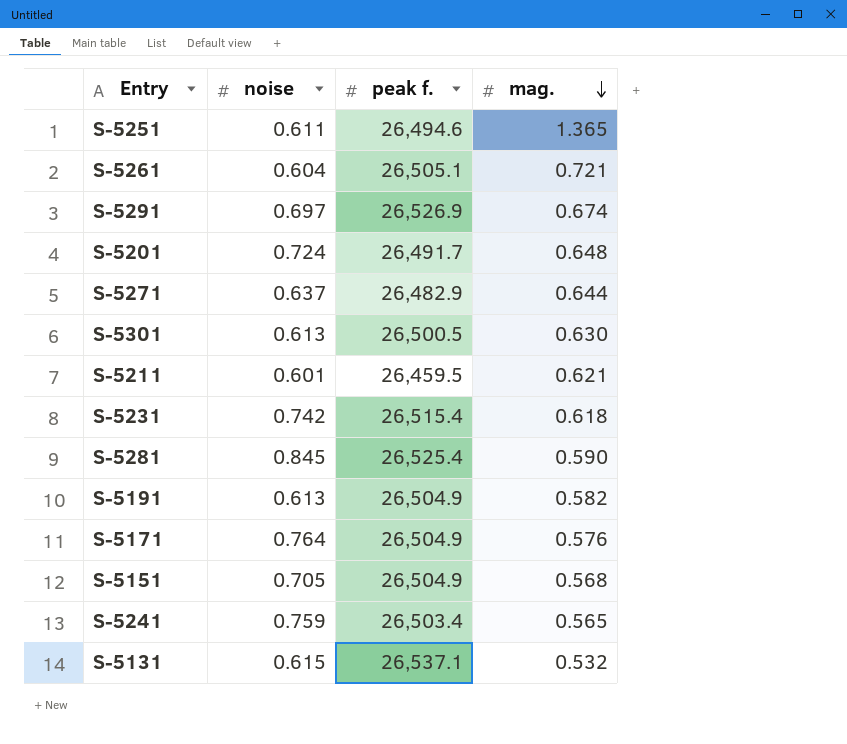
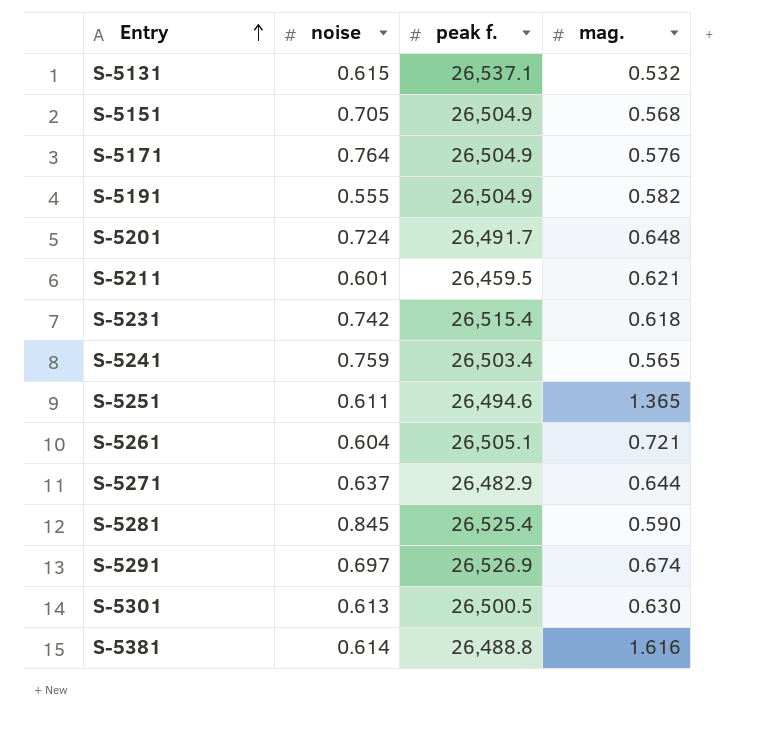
row order: mag. descending -> Entry ascending
S-5191 | noise: 0.613 -> 0.555
row S-5381: none -> 0.614 | 26,488.8 | 1.616

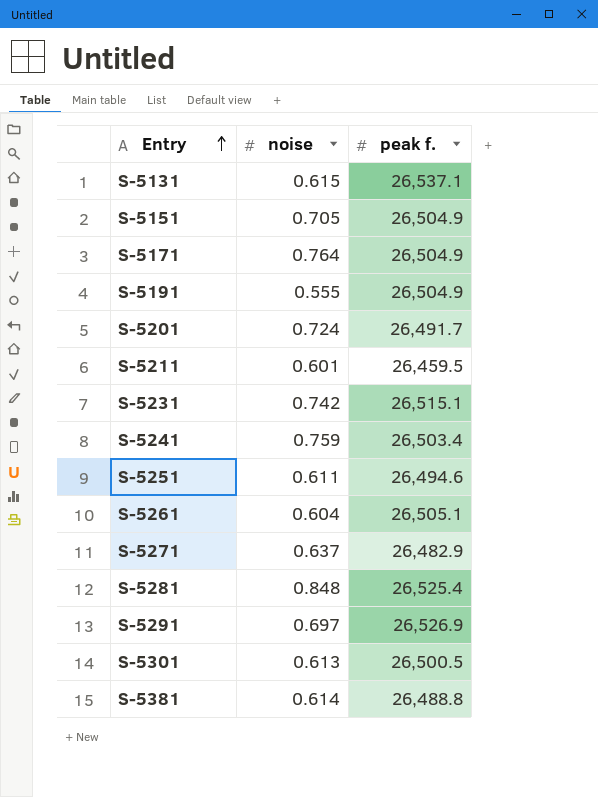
column mag. | position: 4 -> none
S-5231 | peak f.: 26,515.4 -> 26,515.1
S-5281 | noise: 0.845 -> 0.848

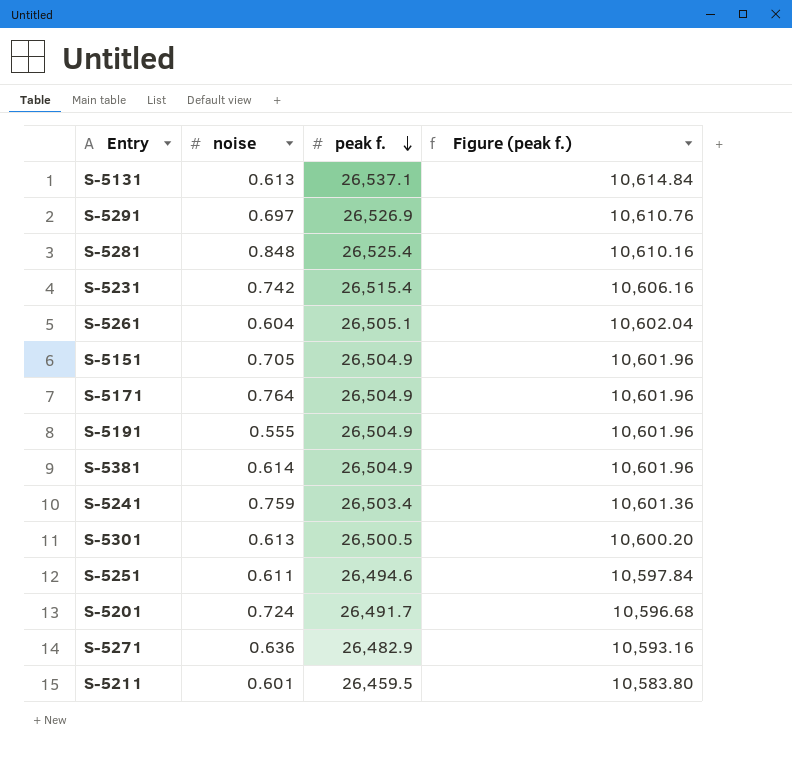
row order: Entry ascending -> peak f. descending
column Figure (peak f.) | formula: none -> [peak f.] * 0.4
S-5131 | noise: 0.615 -> 0.613
S-5231 | peak f.: 26,515.1 -> 26,515.4
S-5381 | peak f.: 26,488.8 -> 26,504.9
S-5271 | noise: 0.637 -> 0.636

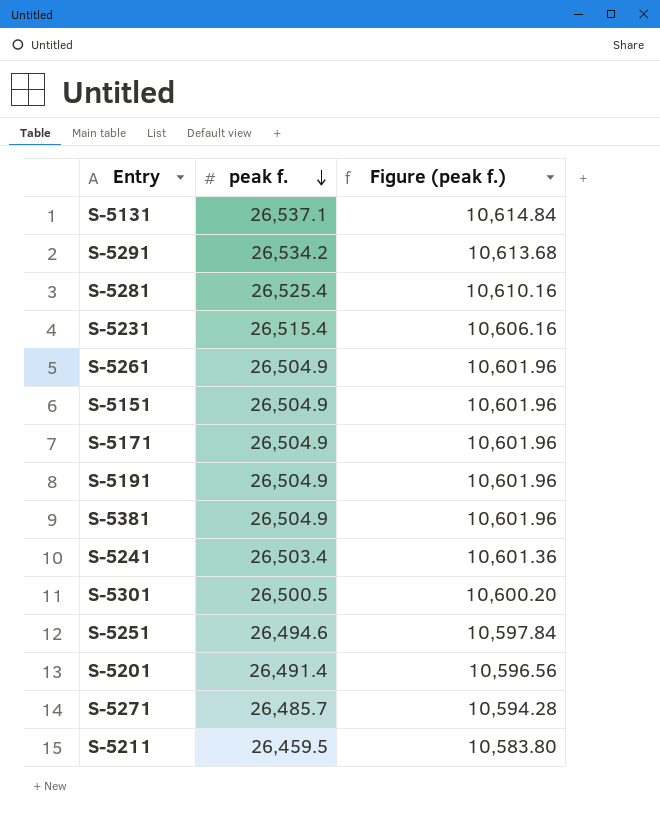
column noise | position: 2 -> none
S-5291 | peak f.: 26,526.9 -> 26,534.2
S-5291 | Figure (peak f.): 10,610.76 -> 10,613.68
S-5261 | peak f.: 26,505.1 -> 26,504.9
S-5261 | Figure (peak f.): 10,602.04 -> 10,601.96
S-5201 | peak f.: 26,491.7 -> 26,491.4
S-5201 | Figure (peak f.): 10,596.68 -> 10,596.56
S-5271 | peak f.: 26,482.9 -> 26,485.7
S-5271 | Figure (peak f.): 10,593.16 -> 10,594.28

